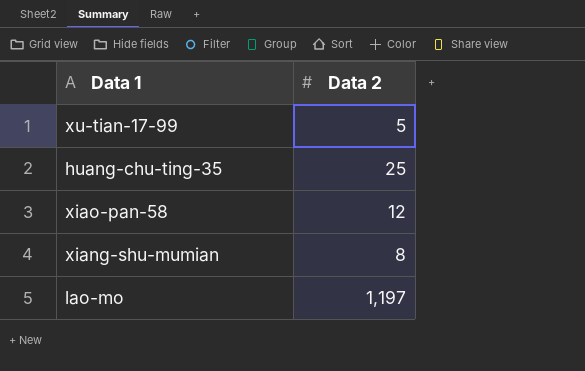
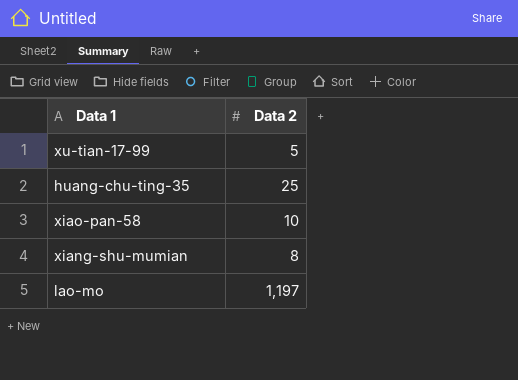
xiao-pan-58 | Data 2: 12 -> 10

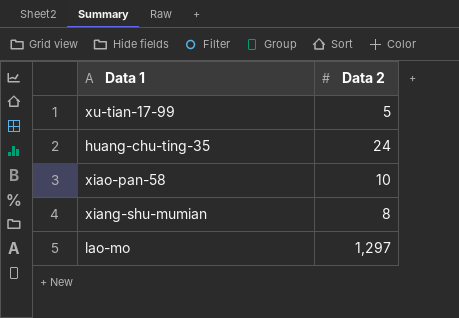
huang-chu-ting-35 | Data 2: 25 -> 24
lao-mo | Data 2: 1,197 -> 1,297

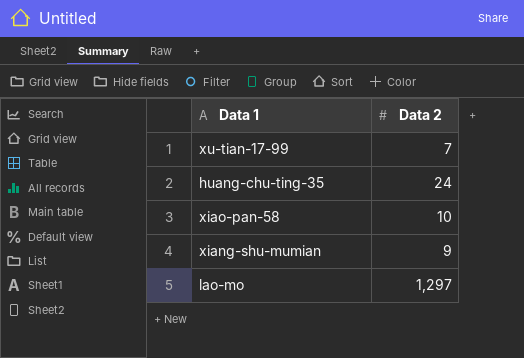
xu-tian-17-99 | Data 2: 5 -> 7
xiang-shu-mumian | Data 2: 8 -> 9

